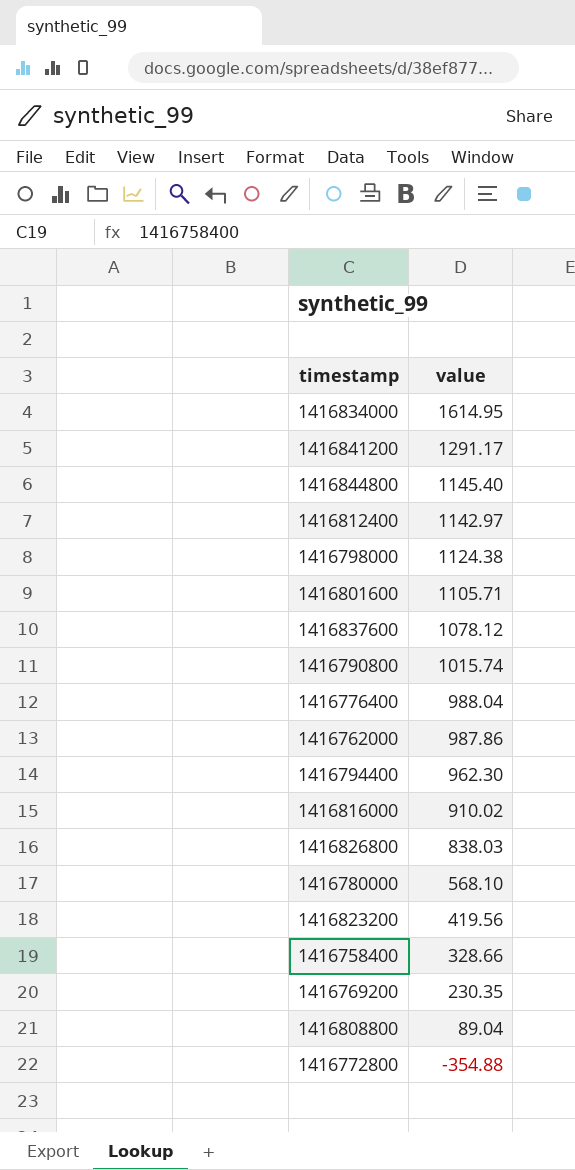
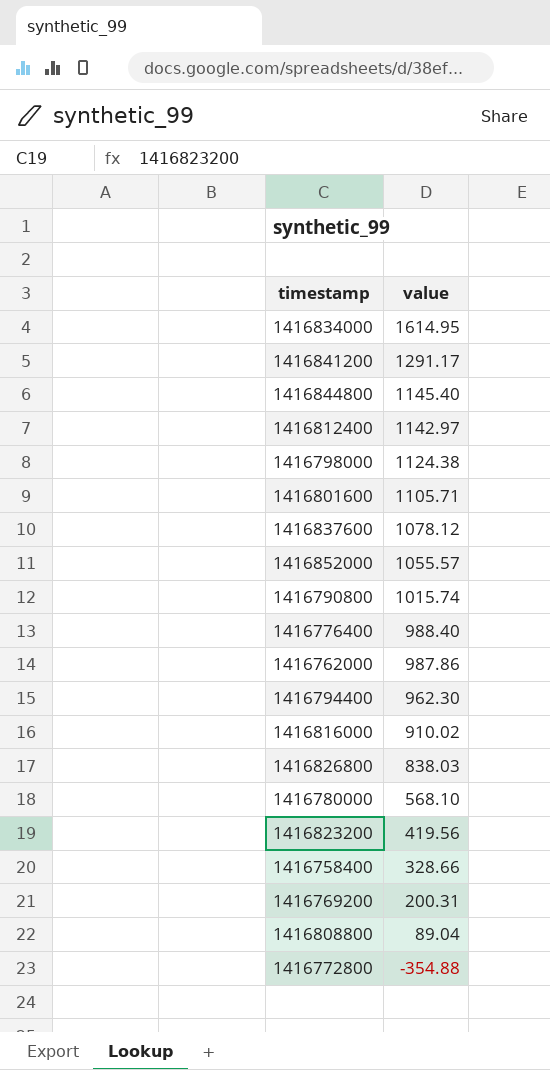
row 1416852000: none -> 1055.57
1416776400 | value: 988.04 -> 988.40
1416769200 | value: 230.35 -> 200.31

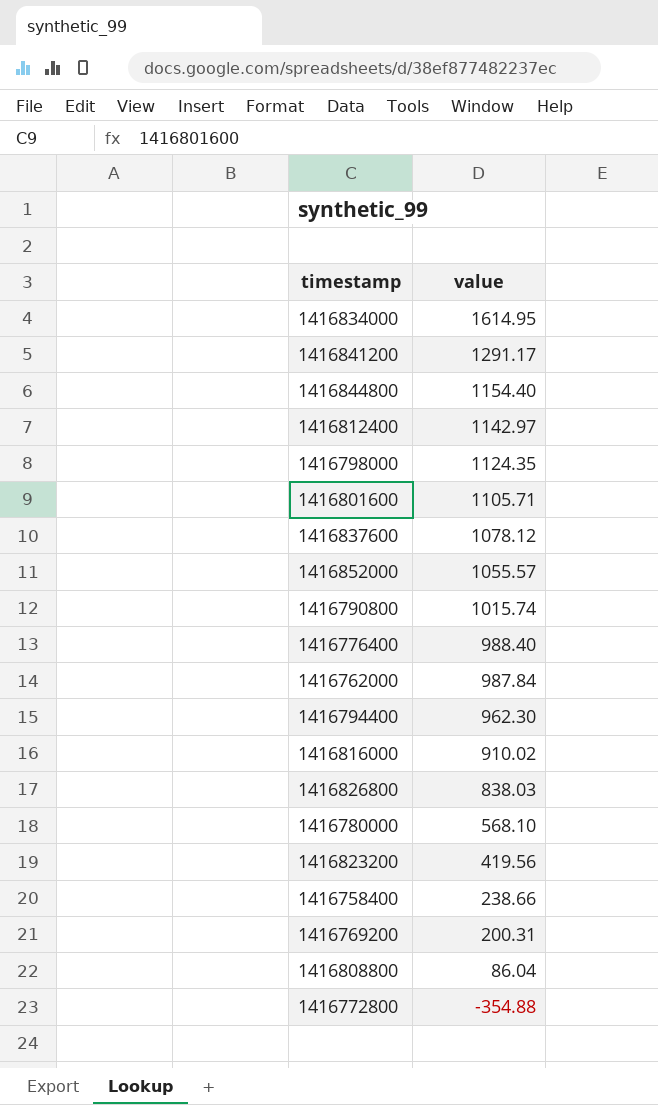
1416844800 | value: 1145.40 -> 1154.40
1416798000 | value: 1124.38 -> 1124.35
1416762000 | value: 987.86 -> 987.84
1416758400 | value: 328.66 -> 238.66
1416808800 | value: 89.04 -> 86.04

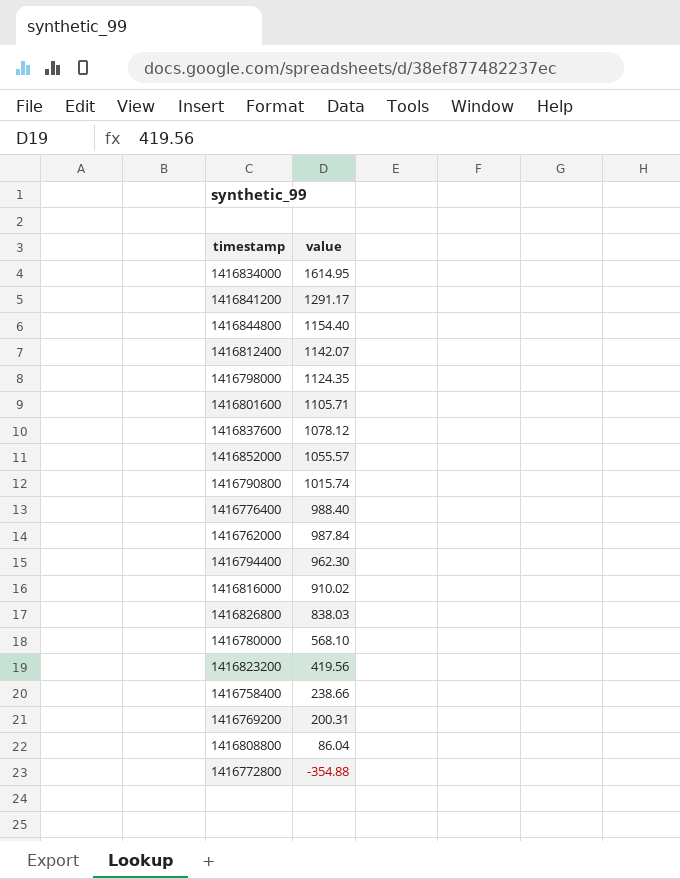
1416812400 | value: 1142.97 -> 1142.07

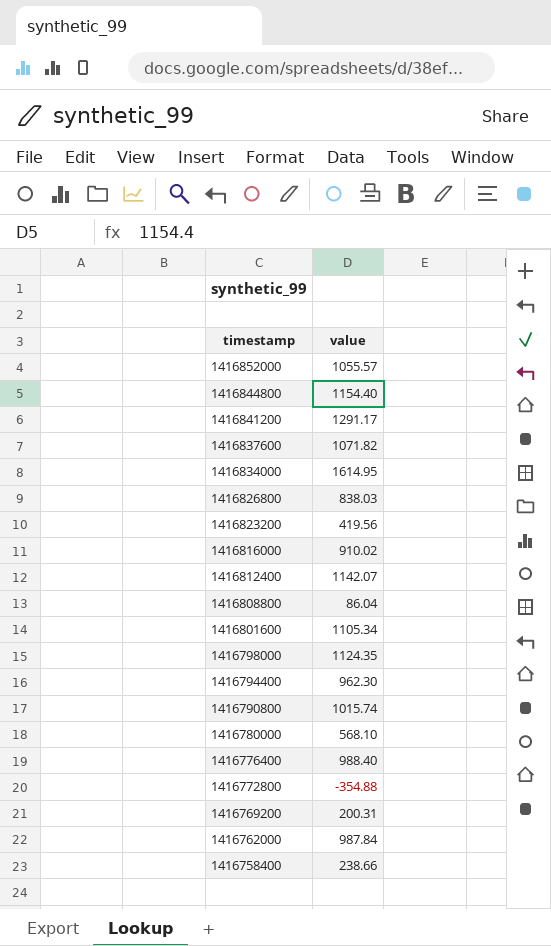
row order: value descending -> timestamp descending
1416837600 | value: 1078.12 -> 1071.82
1416801600 | value: 1105.71 -> 1105.34

